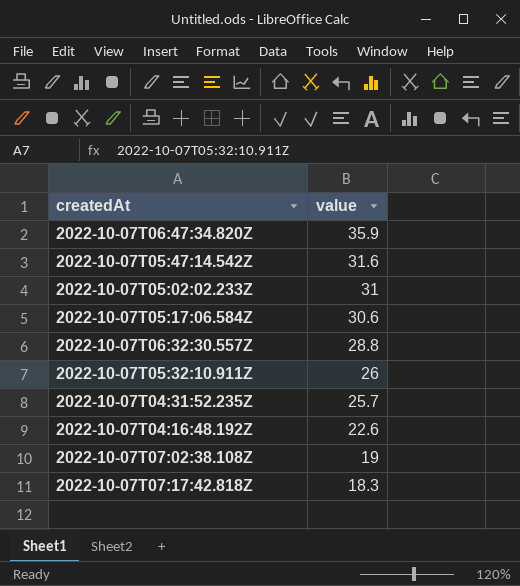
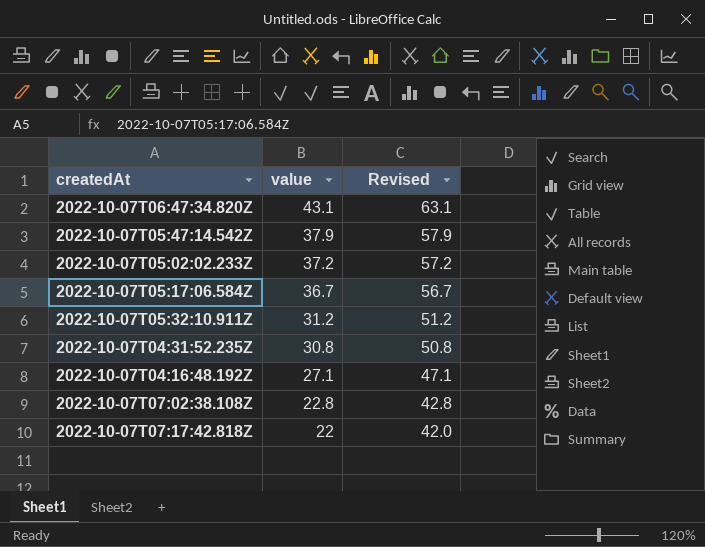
column Revised | formula: none -> [value] + 20
row 2022-10-07T06:32:30.557Z: 28.8 -> none
2022-10-07T06:47:34.820Z | value: 35.9 -> 43.1
2022-10-07T05:47:14.542Z | value: 31.6 -> 37.9
2022-10-07T05:02:02.233Z | value: 31 -> 37.2
2022-10-07T05:17:06.584Z | value: 30.6 -> 36.7
2022-10-07T05:32:10.911Z | value: 26 -> 31.2
2022-10-07T04:31:52.235Z | value: 25.7 -> 30.8
2022-10-07T04:16:48.192Z | value: 22.6 -> 27.1
2022-10-07T07:02:38.108Z | value: 19 -> 22.8
2022-10-07T07:17:42.818Z | value: 18.3 -> 22

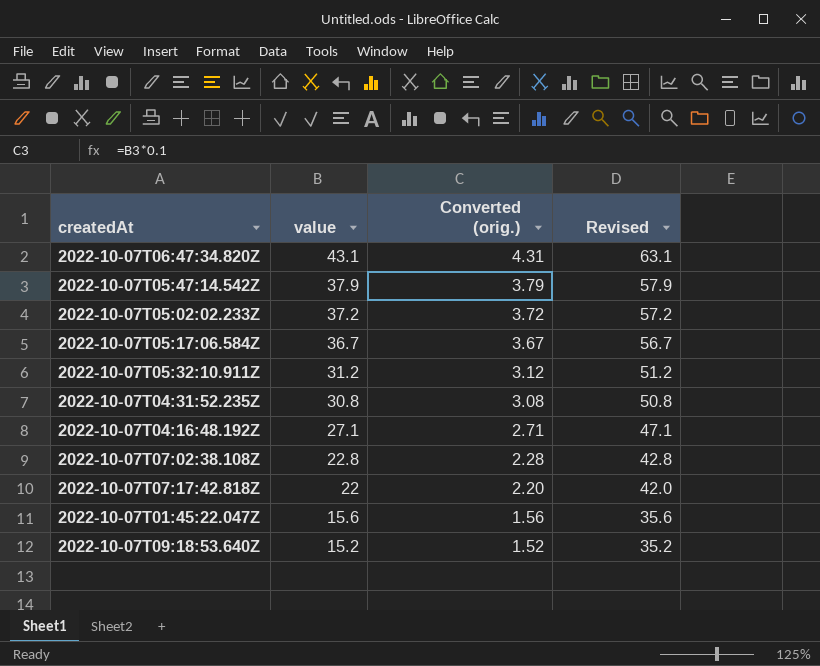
column Converted (orig.) | formula: none -> [value] * 0.1
row 2022-10-07T01:45:22.047Z: none -> 15.6 | 1.56 | 35.6
row 2022-10-07T09:18:53.640Z: none -> 15.2 | 1.52 | 35.2

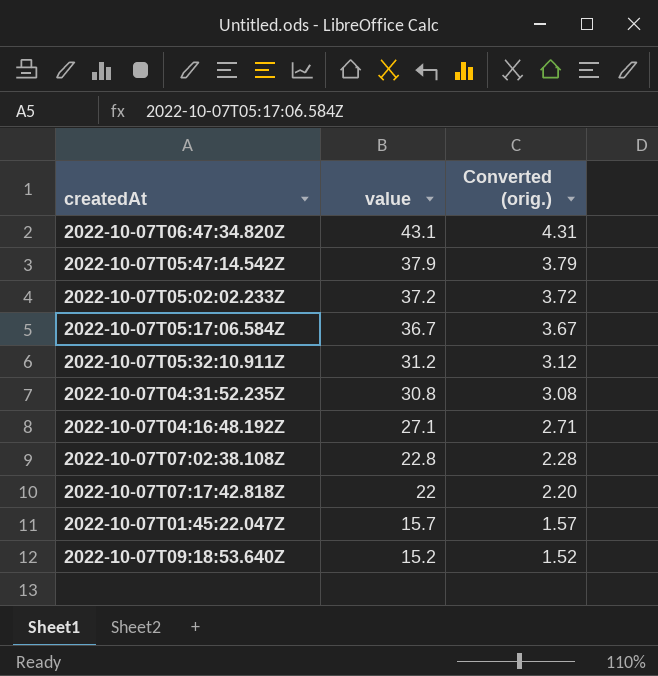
column Revised | formula: [value] + 20 -> none
2022-10-07T01:45:22.047Z | value: 15.6 -> 15.7
2022-10-07T01:45:22.047Z | Converted (orig.): 1.56 -> 1.57

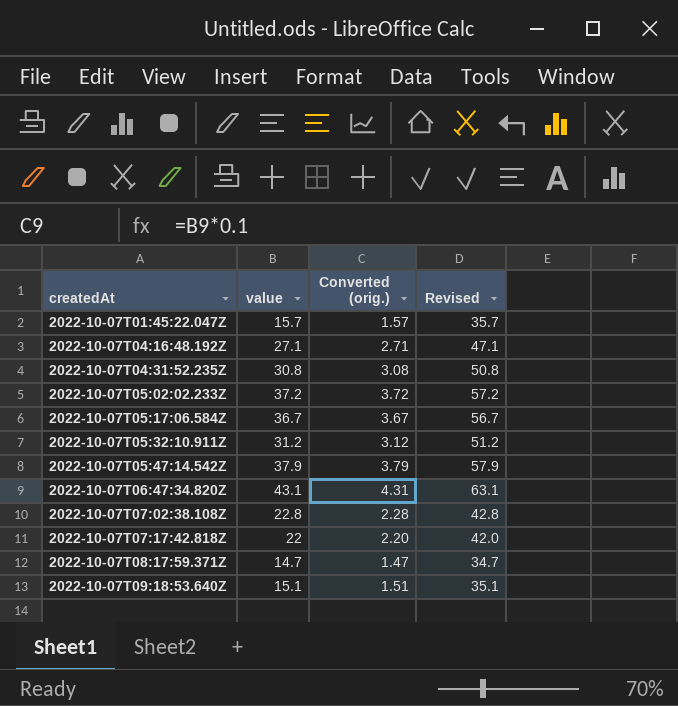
row order: value descending -> createdAt ascending
column Revised | formula: none -> [value] + 20
row 2022-10-07T08:17:59.371Z: none -> 14.7 | 1.47 | 34.7
2022-10-07T09:18:53.640Z | value: 15.2 -> 15.1
2022-10-07T09:18:53.640Z | Converted (orig.): 1.52 -> 1.51

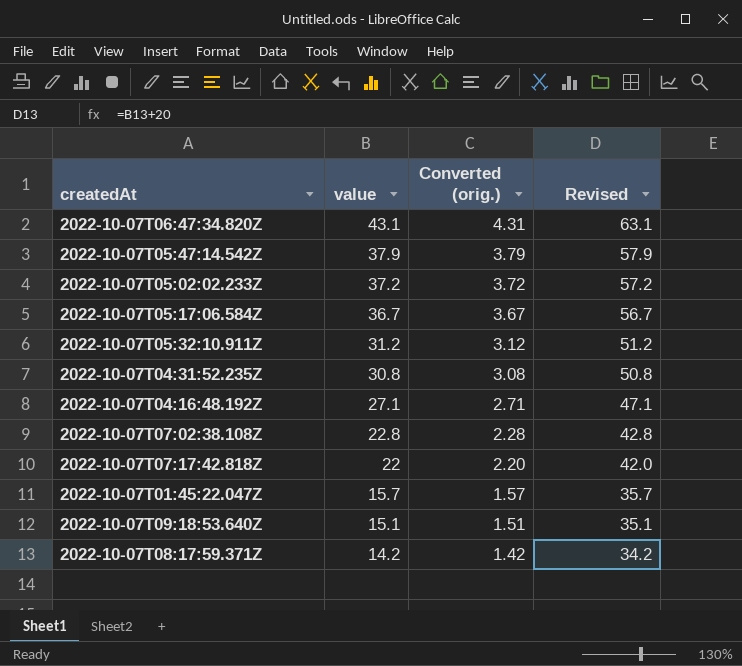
row order: createdAt ascending -> value descending
2022-10-07T08:17:59.371Z | value: 14.7 -> 14.2
2022-10-07T08:17:59.371Z | Converted (orig.): 1.47 -> 1.42
2022-10-07T08:17:59.371Z | Revised: 34.7 -> 34.2

